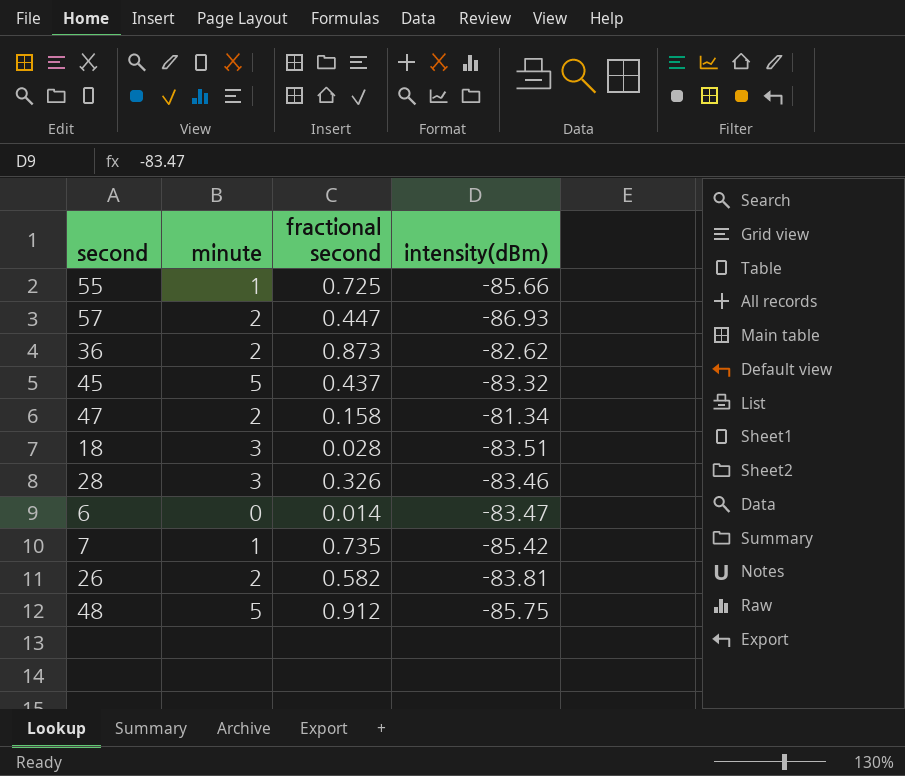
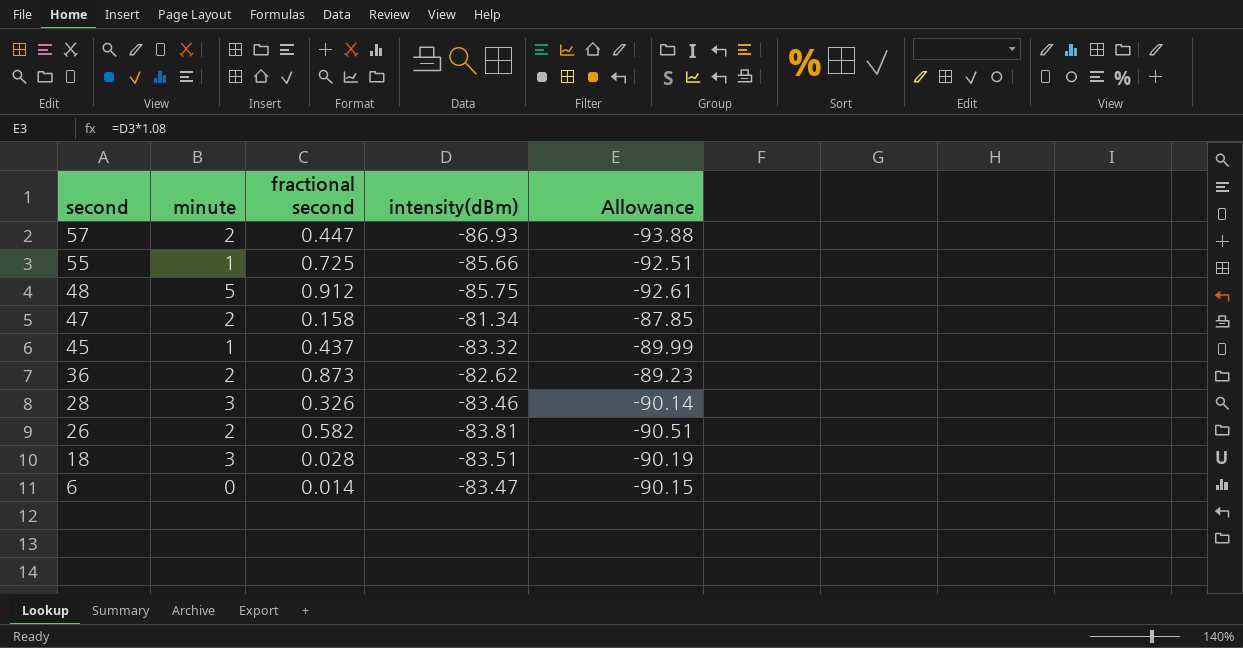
row order: none -> second descending
column Allowance | formula: none -> [intensity(dBm)] * 1.08
row 7: 1 | 0.735 | -85.42 -> none
45 | minute: 5 -> 1

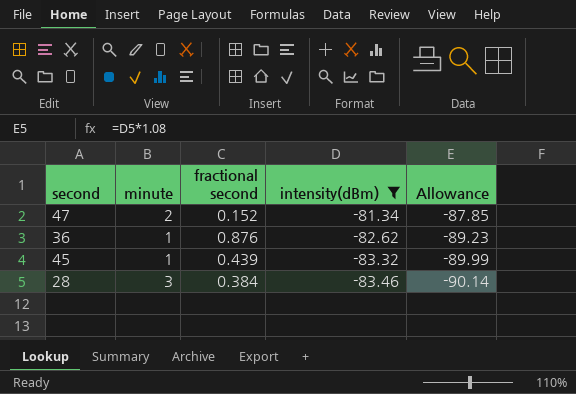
filter: none -> intensity(dBm) >= -83.46
row order: second descending -> intensity(dBm) descending
47 | fractional second: 0.158 -> 0.152
36 | minute: 2 -> 1
36 | fractional second: 0.873 -> 0.876
45 | fractional second: 0.437 -> 0.439
28 | fractional second: 0.326 -> 0.384

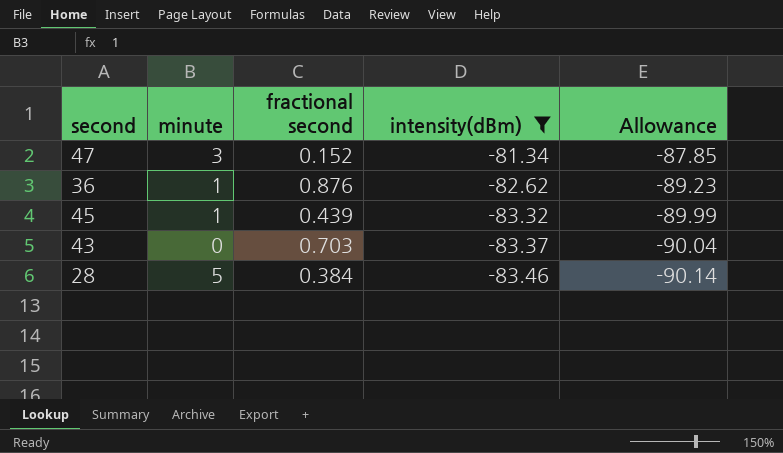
47 | minute: 2 -> 3
row 43: none -> 0 | 0.703 | -83.37 | -90.04
28 | minute: 3 -> 5

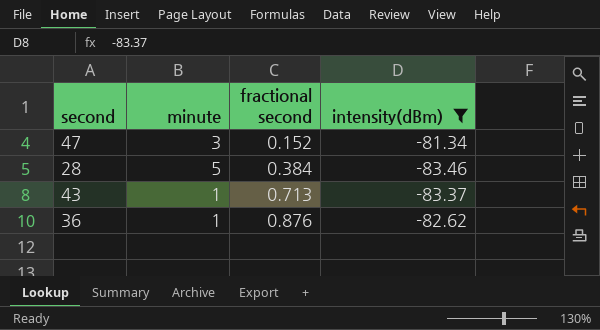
row order: intensity(dBm) descending -> fractional second ascending
column Allowance | formula: [intensity(dBm)] * 1.08 -> none
row 45: 1 | 0.439 | -83.32 | -89.99 -> none
43 | minute: 0 -> 1
43 | fractional second: 0.703 -> 0.713

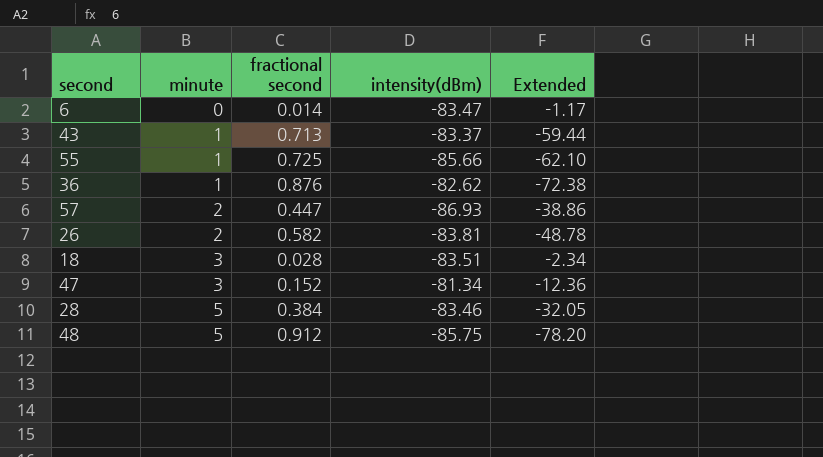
filter: intensity(dBm) >= -83.46 -> none
row order: fractional second ascending -> minute ascending
column Extended | formula: none -> [fractional second] * [intensity(dBm)]

